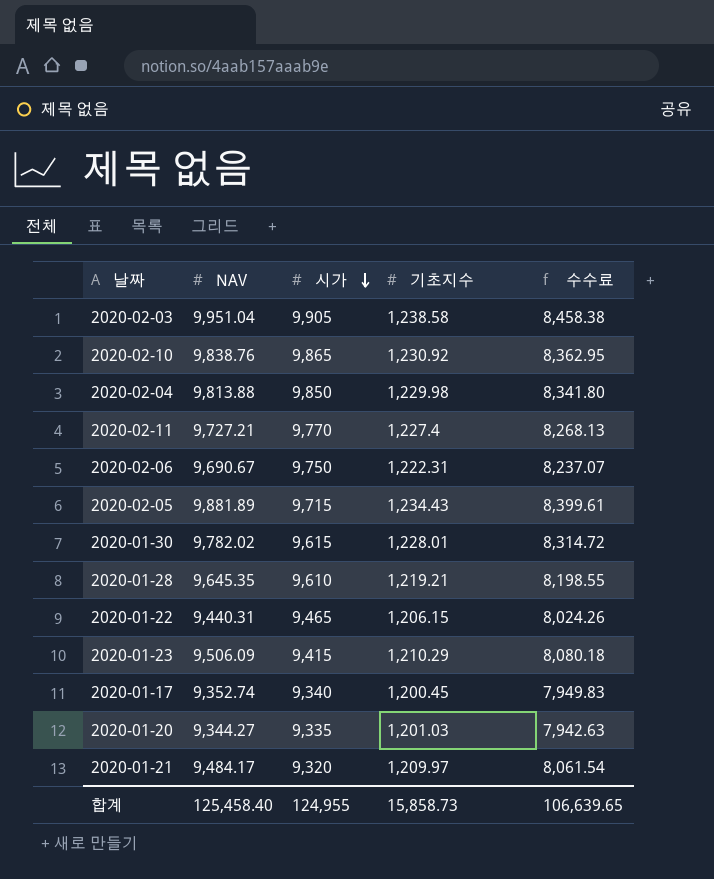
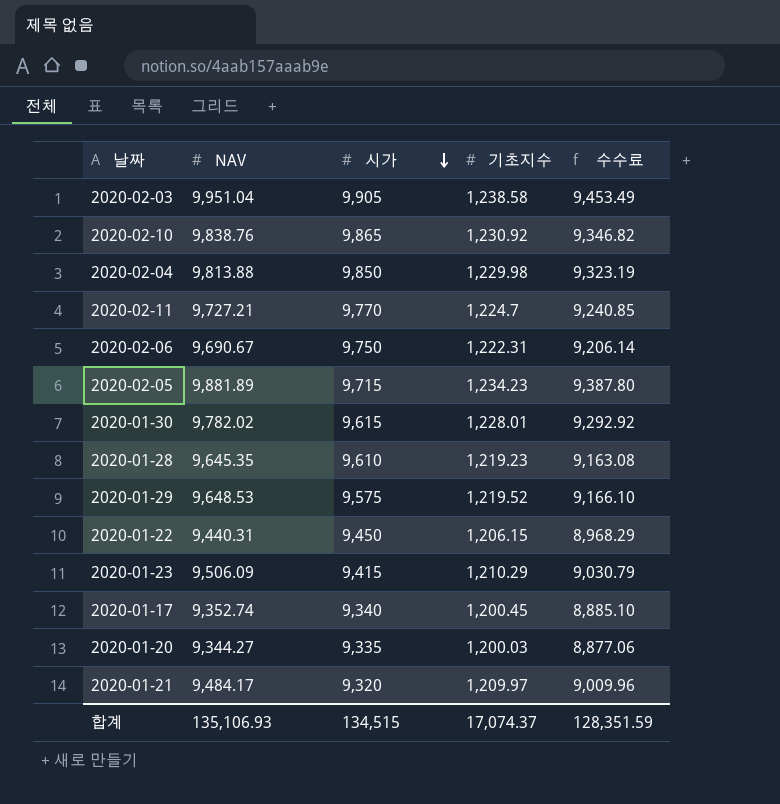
column 수수료 | formula: [NAV] * 0.85 -> [NAV] * 0.95
2020-02-11 | 기초지수: 1,227.4 -> 1,224.7
2020-02-05 | 기초지수: 1,234.43 -> 1,234.23
2020-01-28 | 기초지수: 1,219.21 -> 1,219.23
row 2020-01-29: none -> 9,648.53 | 9,575 | 1,219.52 | 9,166.10
2020-01-22 | 시가: 9,465 -> 9,450
2020-01-20 | 기초지수: 1,201.03 -> 1,200.03
합계 | NAV: 125,458.40 -> 135,106.93
합계 | 시가: 124,955 -> 134,515
합계 | 기초지수: 15,858.73 -> 17,074.37
합계 | 수수료: 106,639.65 -> 128,351.59

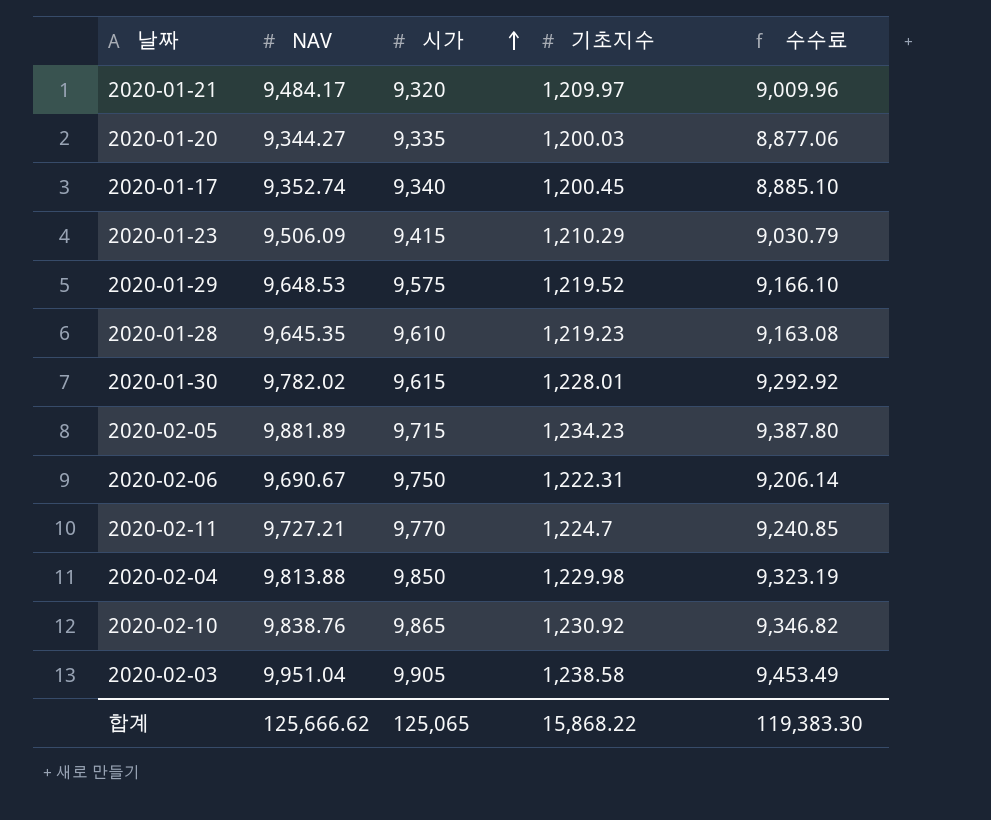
row order: 시가 descending -> 시가 ascending
row 2020-01-22: 9,440.31 | 9,450 | 1,206.15 | 8,968.29 -> none
합계 | NAV: 135,106.93 -> 125,666.62
합계 | 시가: 134,515 -> 125,065
합계 | 기초지수: 17,074.37 -> 15,868.22
합계 | 수수료: 128,351.59 -> 119,383.30

